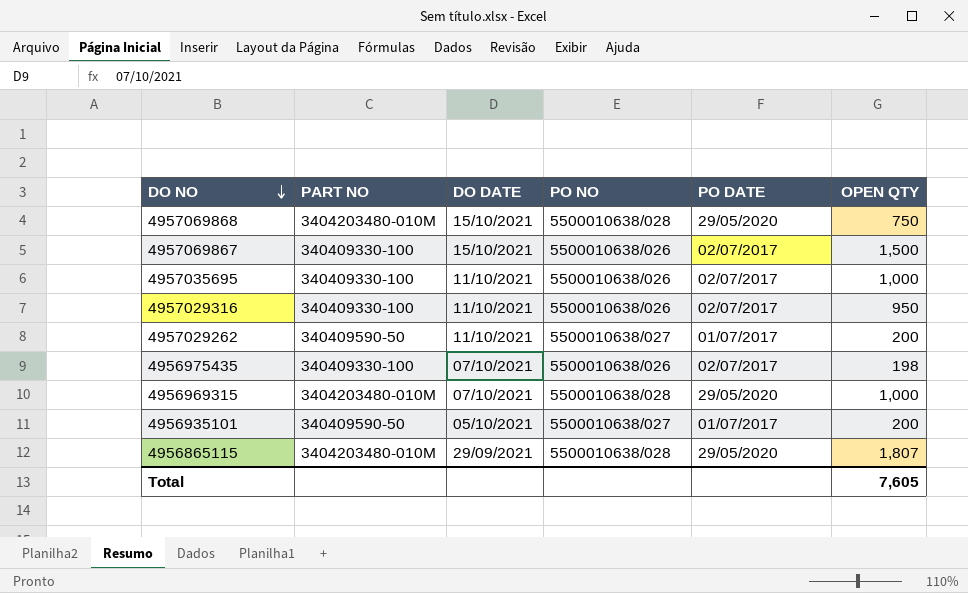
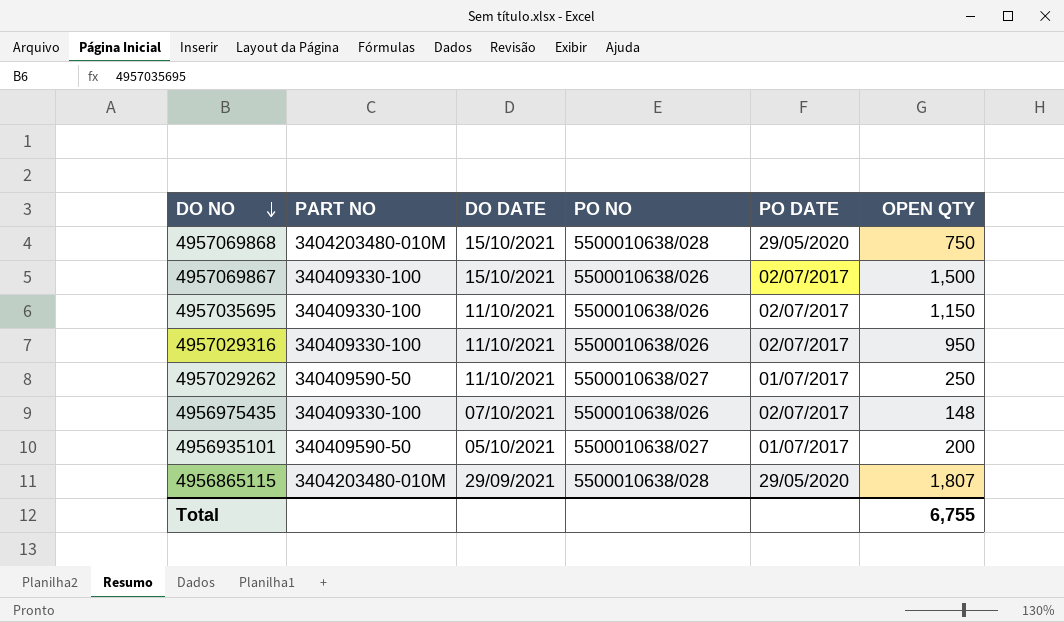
row 4956969315: 3404203480-010M | 07/10/2021 | 5500010638/028 | 29/05/2020 | 1,000 -> none
4957035695 | OPEN QTY: 1,000 -> 1,150
4957029262 | OPEN QTY: 200 -> 250
4956975435 | OPEN QTY: 198 -> 148
Total | OPEN QTY: 7,605 -> 6,755

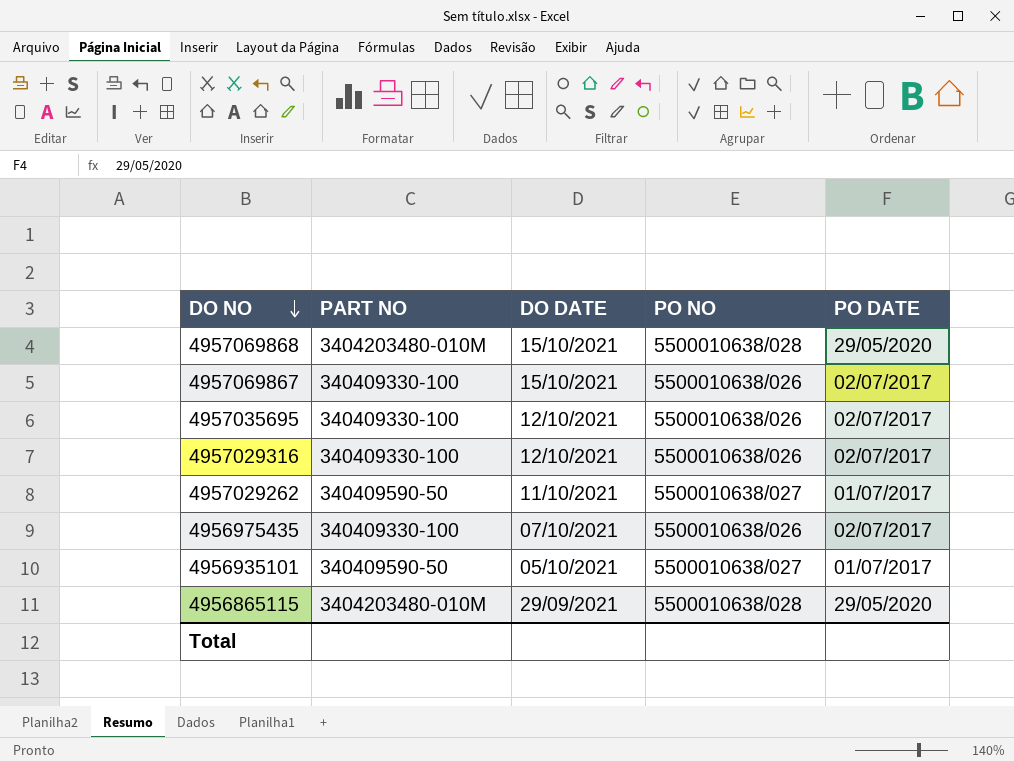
column OPEN QTY | position: 6 -> none
4957035695 | DO DATE: 11/10/2021 -> 12/10/2021
4957029316 | DO DATE: 11/10/2021 -> 12/10/2021

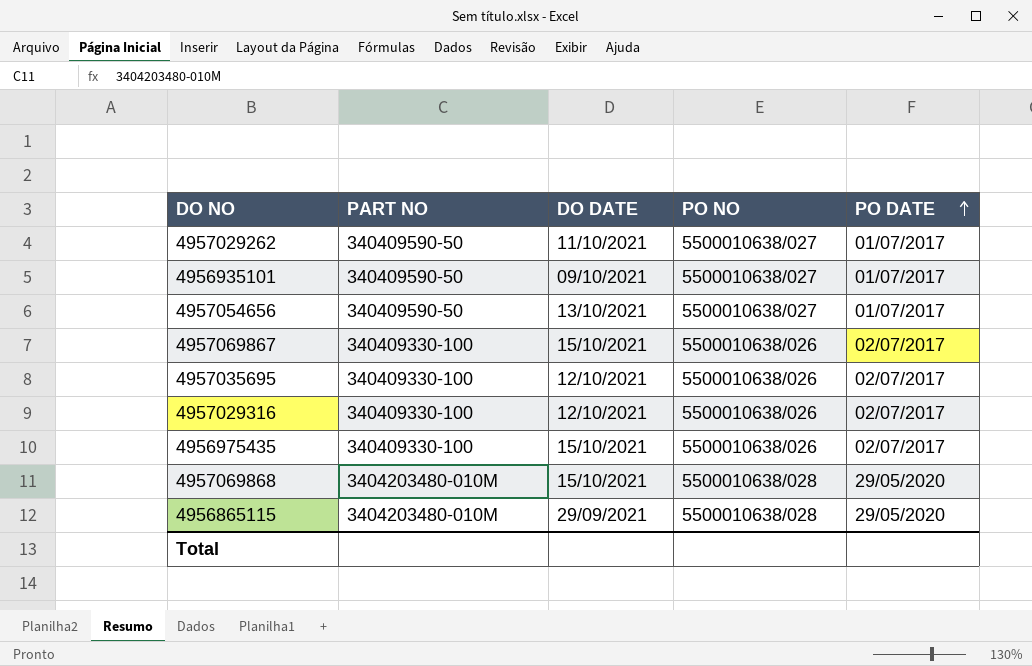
row order: DO NO descending -> PO DATE ascending
4956935101 | DO DATE: 05/10/2021 -> 09/10/2021
row 4957054656: none -> 340409590-50 | 13/10/2021 | 5500010638/027 | 01/07/2017
4956975435 | DO DATE: 07/10/2021 -> 15/10/2021

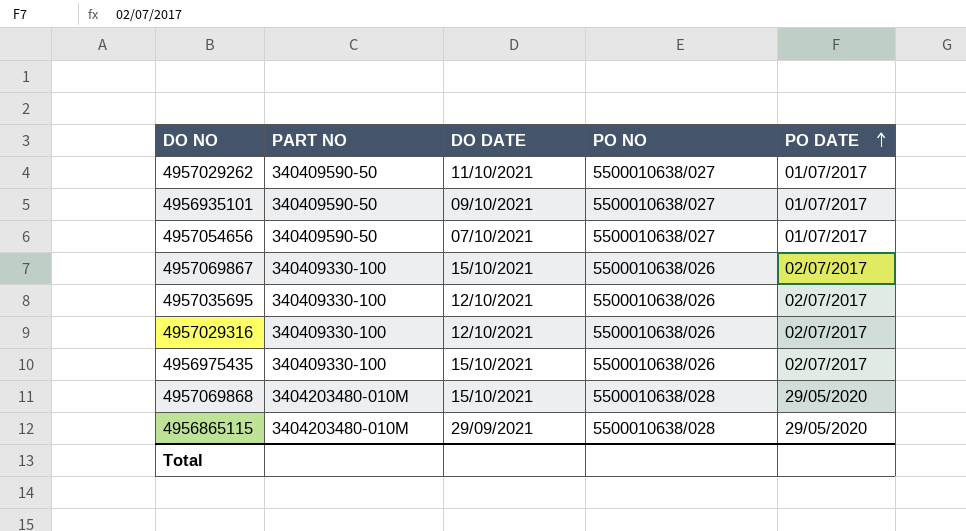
4957054656 | DO DATE: 13/10/2021 -> 07/10/2021

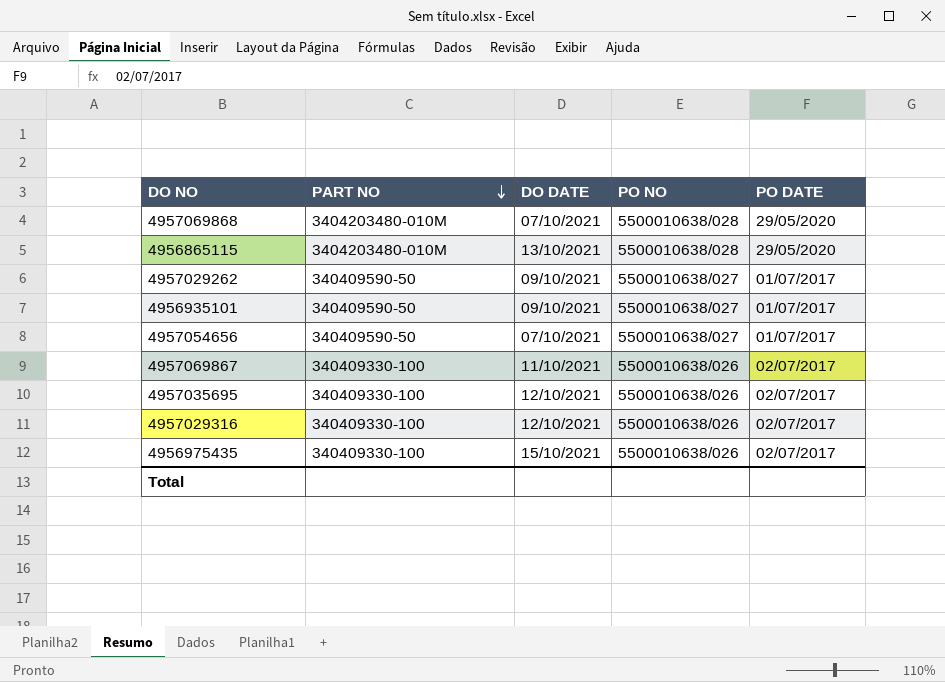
row order: PO DATE ascending -> PART NO descending
4957069868 | DO DATE: 15/10/2021 -> 07/10/2021
4956865115 | DO DATE: 29/09/2021 -> 13/10/2021
4957029262 | DO DATE: 11/10/2021 -> 09/10/2021
4957069867 | DO DATE: 15/10/2021 -> 11/10/2021

